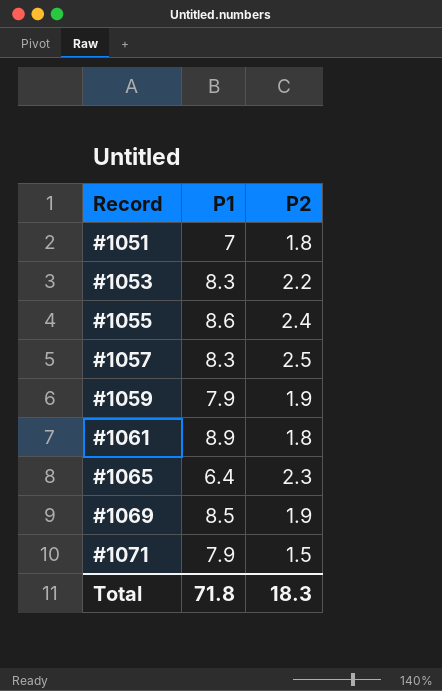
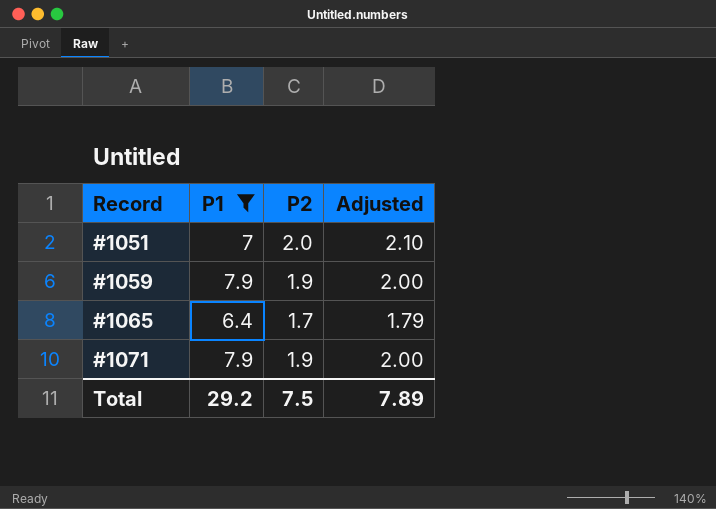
filter: none -> P1 <= 7.9
column Adjusted | formula: none -> [P2] * 1.05
#1051 | P2: 1.8 -> 2.0
#1065 | P2: 2.3 -> 1.7
#1071 | P2: 1.5 -> 1.9
Total | P1: 71.8 -> 29.2
Total | P2: 18.3 -> 7.5

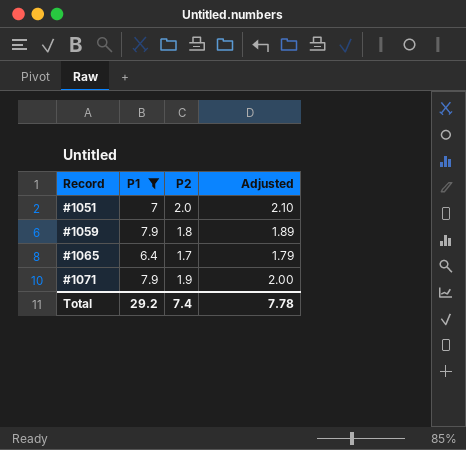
#1059 | P2: 1.9 -> 1.8
#1059 | Adjusted: 2.00 -> 1.89
Total | P2: 7.5 -> 7.4
Total | Adjusted: 7.89 -> 7.78

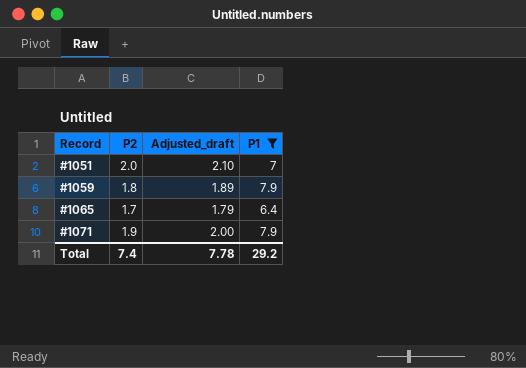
column name: Adjusted -> Adjusted_draft
column P1 | position: 2 -> 4

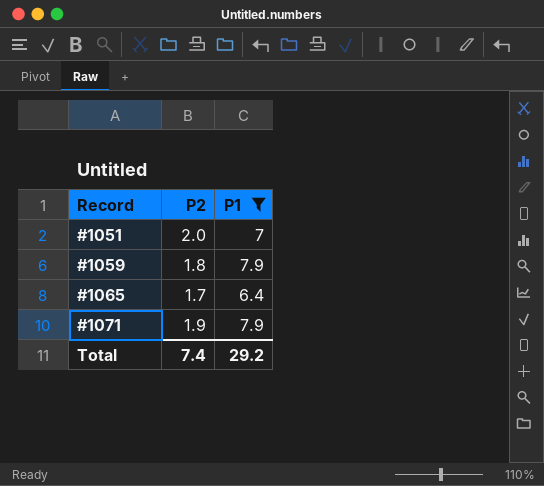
column Adjusted_draft | formula: [P2] * 1.05 -> none

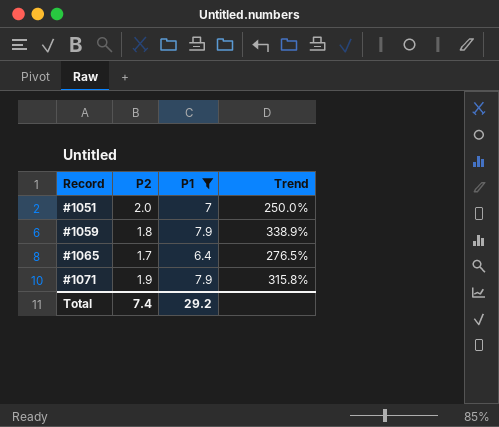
column Trend | formula: none -> ([P1] - [P2]) / [P2]

